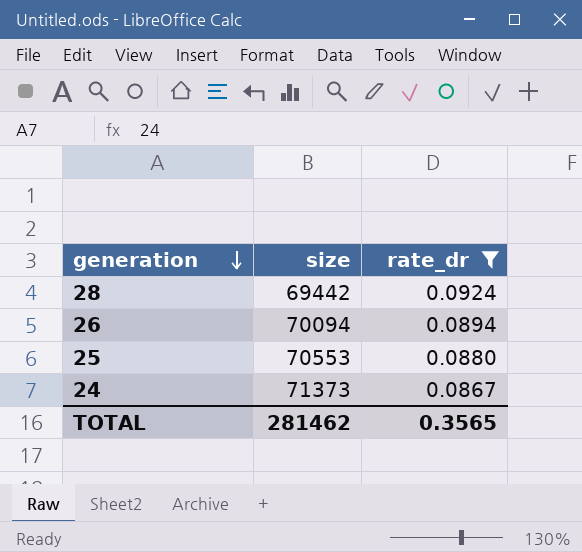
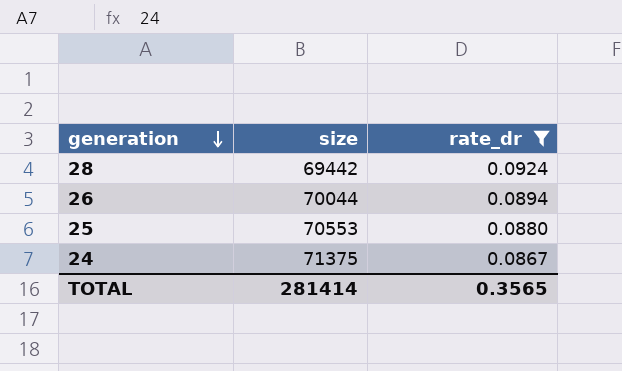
26 | size: 70094 -> 70044
24 | size: 71373 -> 71375
TOTAL | size: 281462 -> 281414

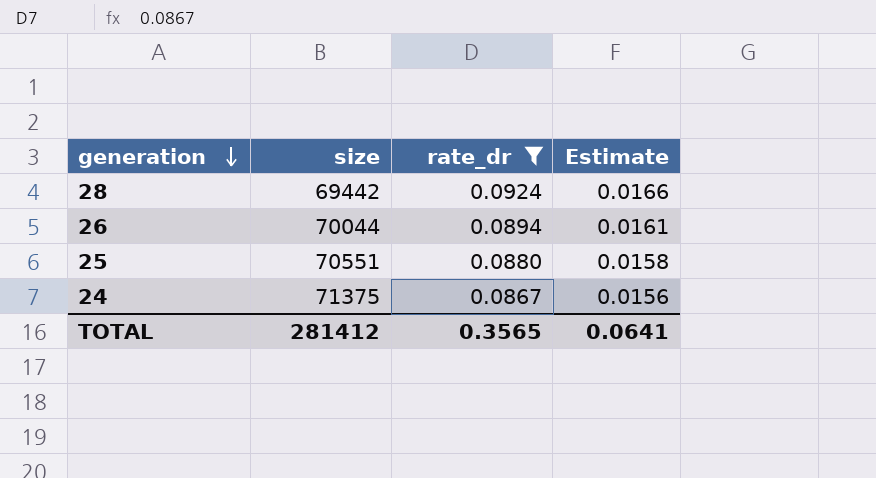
column Estimate | formula: none -> [rate_dr] * 0.18
25 | size: 70553 -> 70551
TOTAL | size: 281414 -> 281412

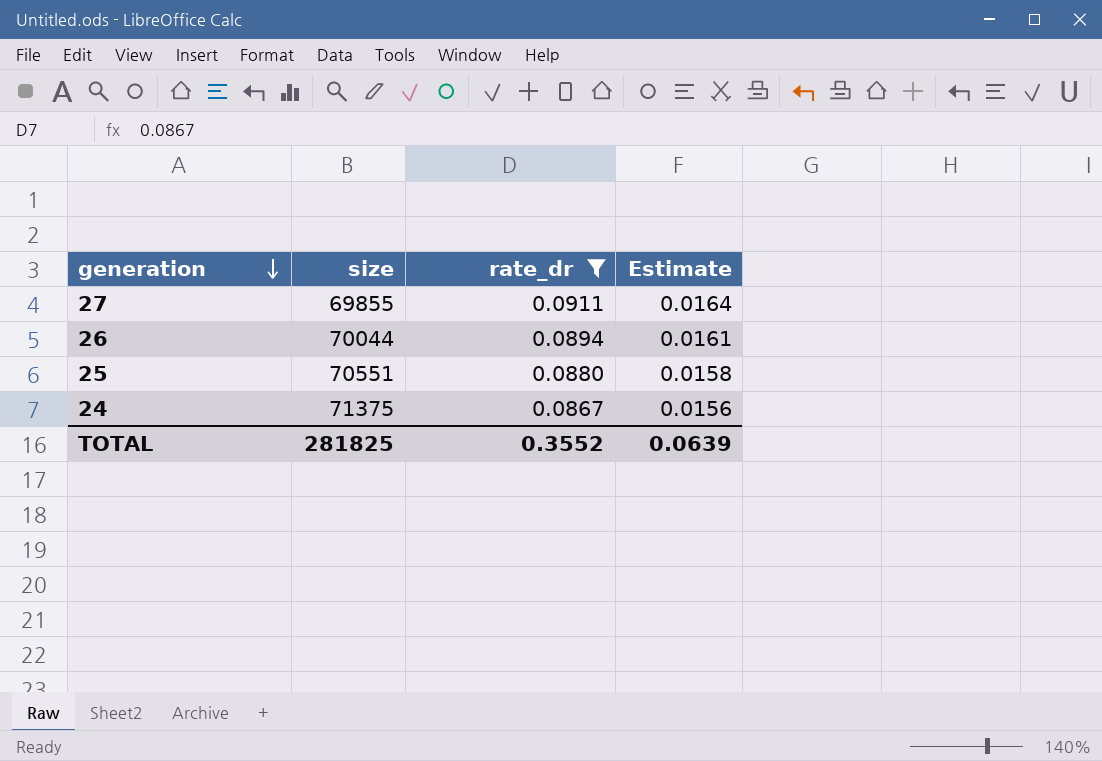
row 28: 69442 | 0.0924 | 0.0166 -> none
row 27: none -> 69855 | 0.0911 | 0.0164
TOTAL | size: 281412 -> 281825
TOTAL | rate_dr: 0.3565 -> 0.3552
TOTAL | Estimate: 0.0641 -> 0.0639

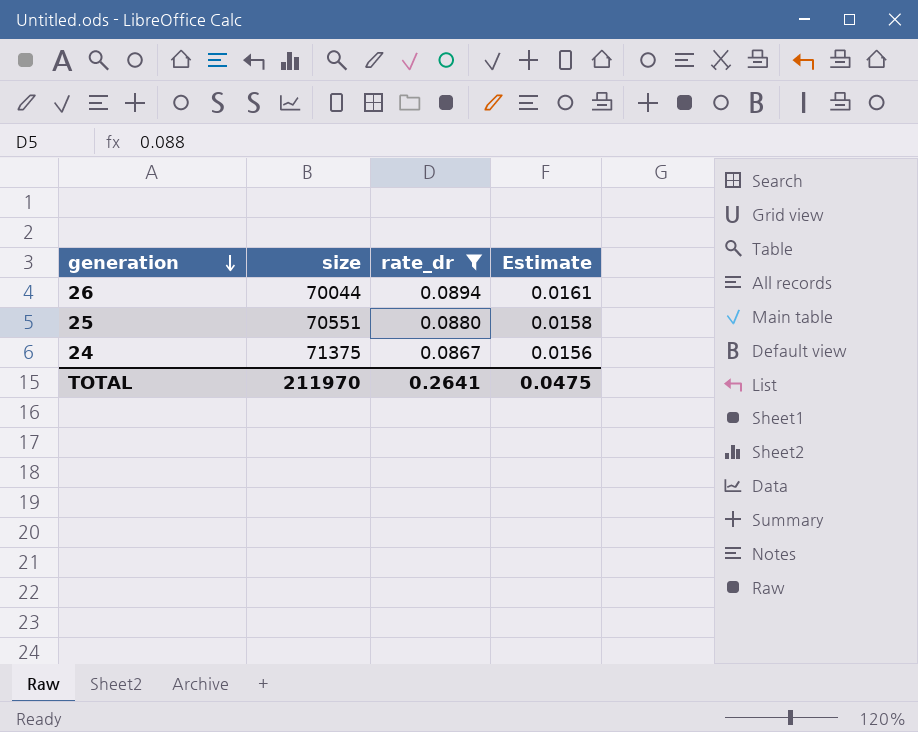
row 27: 69855 | 0.0911 | 0.0164 -> none
TOTAL | size: 281825 -> 211970
TOTAL | rate_dr: 0.3552 -> 0.2641
TOTAL | Estimate: 0.0639 -> 0.0475

